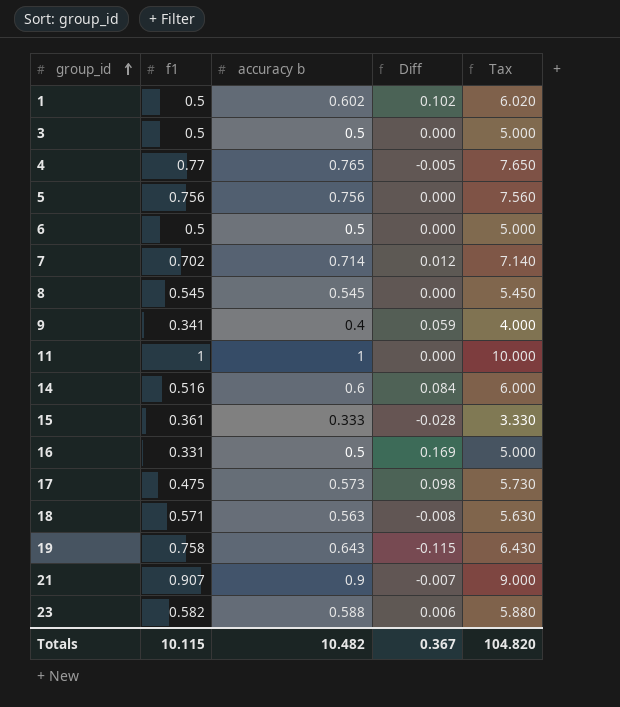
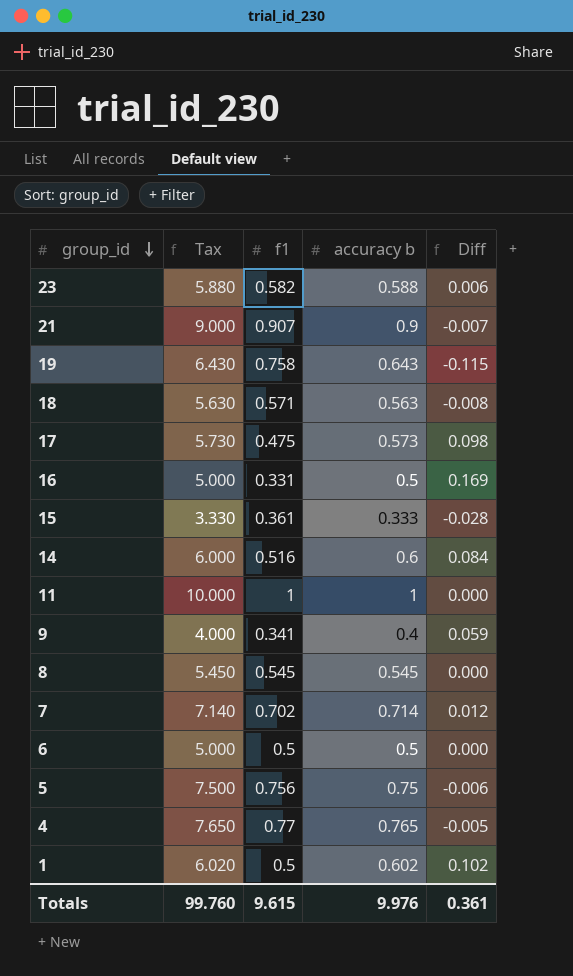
row order: group_id ascending -> group_id descending
column Tax | position: 5 -> 2
row 3: 0.5 | 0.5 | 0.000 | 5.000 -> none
5 | Tax: 7.560 -> 7.500
5 | accuracy b: 0.756 -> 0.75
5 | Diff: 0.000 -> -0.006
Totals | Tax: 104.820 -> 99.760
Totals | f1: 10.115 -> 9.615
Totals | accuracy b: 10.482 -> 9.976
Totals | Diff: 0.367 -> 0.361

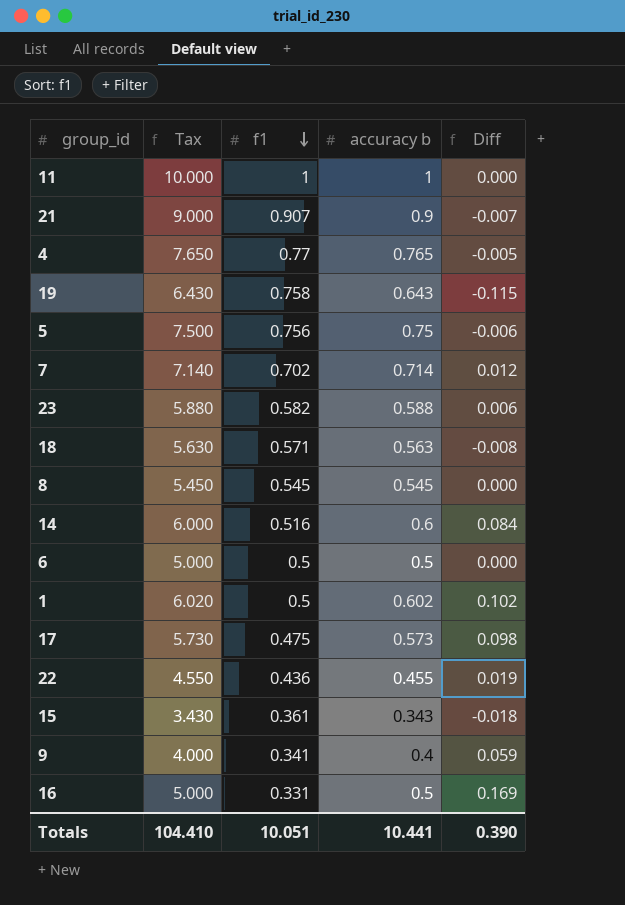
row order: group_id descending -> f1 descending
row 22: none -> 4.550 | 0.436 | 0.455 | 0.019
15 | Tax: 3.330 -> 3.430
15 | accuracy b: 0.333 -> 0.343
15 | Diff: -0.028 -> -0.018
Totals | Tax: 99.760 -> 104.410
Totals | f1: 9.615 -> 10.051
Totals | accuracy b: 9.976 -> 10.441
Totals | Diff: 0.361 -> 0.390

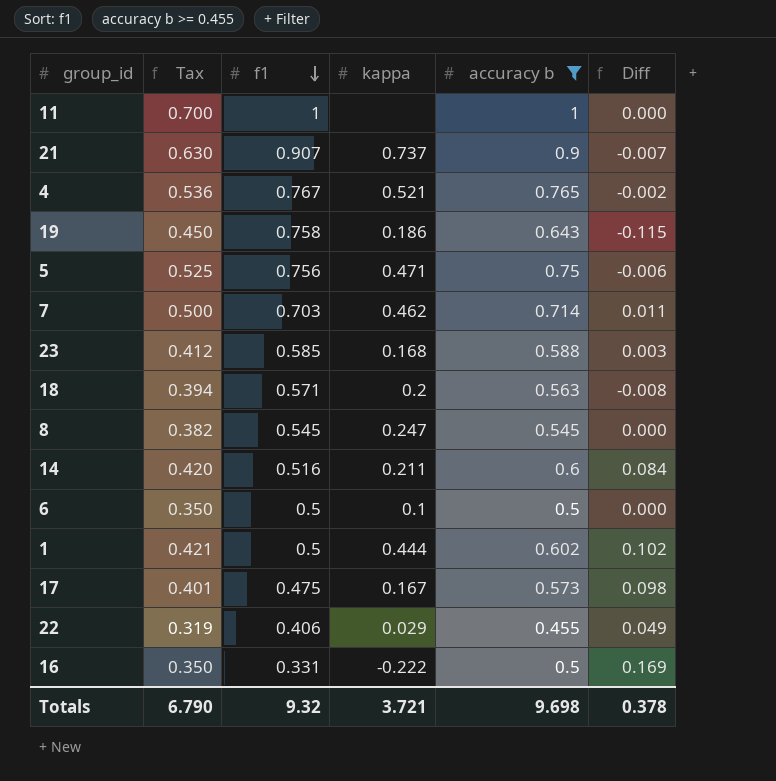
filter: none -> accuracy b >= 0.455
column Tax | formula: [accuracy b] * 10 -> [accuracy b] * 0.7
column kappa | position: none -> 4
4 | f1: 0.77 -> 0.767
4 | Diff: -0.005 -> -0.002
7 | f1: 0.702 -> 0.703
7 | Diff: 0.012 -> 0.011
23 | f1: 0.582 -> 0.585
23 | Diff: 0.006 -> 0.003
22 | f1: 0.436 -> 0.406
22 | Diff: 0.019 -> 0.049
Totals | Tax: 104.410 -> 6.790
Totals | f1: 10.051 -> 9.32
Totals | accuracy b: 10.441 -> 9.698
Totals | Diff: 0.390 -> 0.378

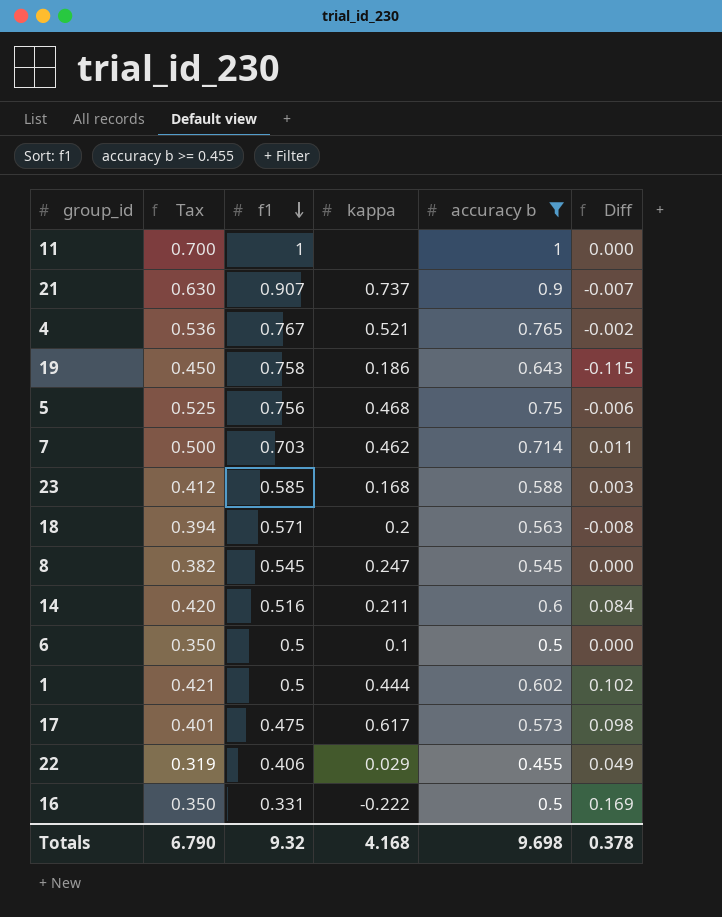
5 | kappa: 0.471 -> 0.468
17 | kappa: 0.167 -> 0.617
Totals | kappa: 3.721 -> 4.168

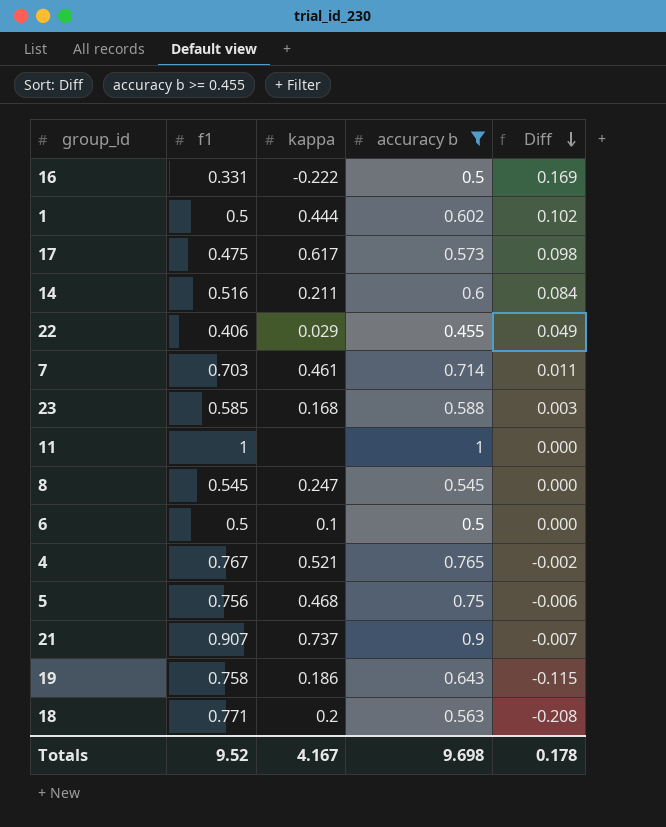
row order: f1 descending -> Diff descending
column Tax | formula: [accuracy b] * 0.7 -> none
7 | kappa: 0.462 -> 0.461
18 | f1: 0.571 -> 0.771
18 | Diff: -0.008 -> -0.208
Totals | f1: 9.32 -> 9.52
Totals | kappa: 4.168 -> 4.167
Totals | Diff: 0.378 -> 0.178

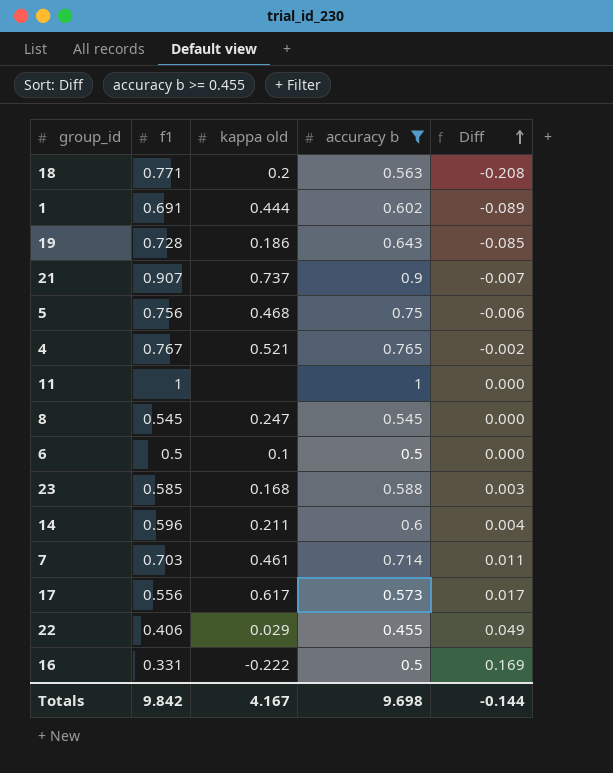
row order: Diff descending -> Diff ascending
column name: kappa -> kappa old
1 | f1: 0.5 -> 0.691
1 | Diff: 0.102 -> -0.089
19 | f1: 0.758 -> 0.728
19 | Diff: -0.115 -> -0.085
14 | f1: 0.516 -> 0.596
14 | Diff: 0.084 -> 0.004
17 | f1: 0.475 -> 0.556
17 | Diff: 0.098 -> 0.017
Totals | f1: 9.52 -> 9.842
Totals | Diff: 0.178 -> -0.144

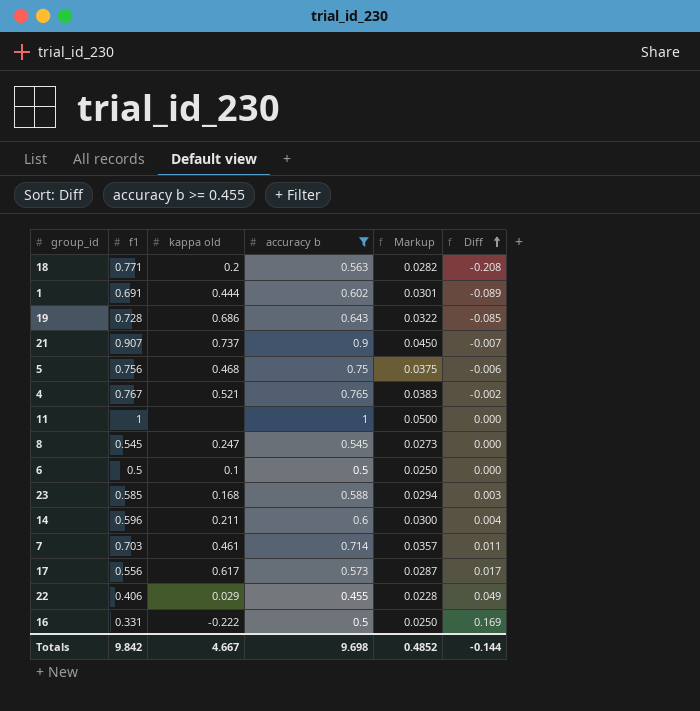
column Markup | formula: none -> [accuracy b] * 0.05
19 | kappa old: 0.186 -> 0.686
Totals | kappa old: 4.167 -> 4.667

